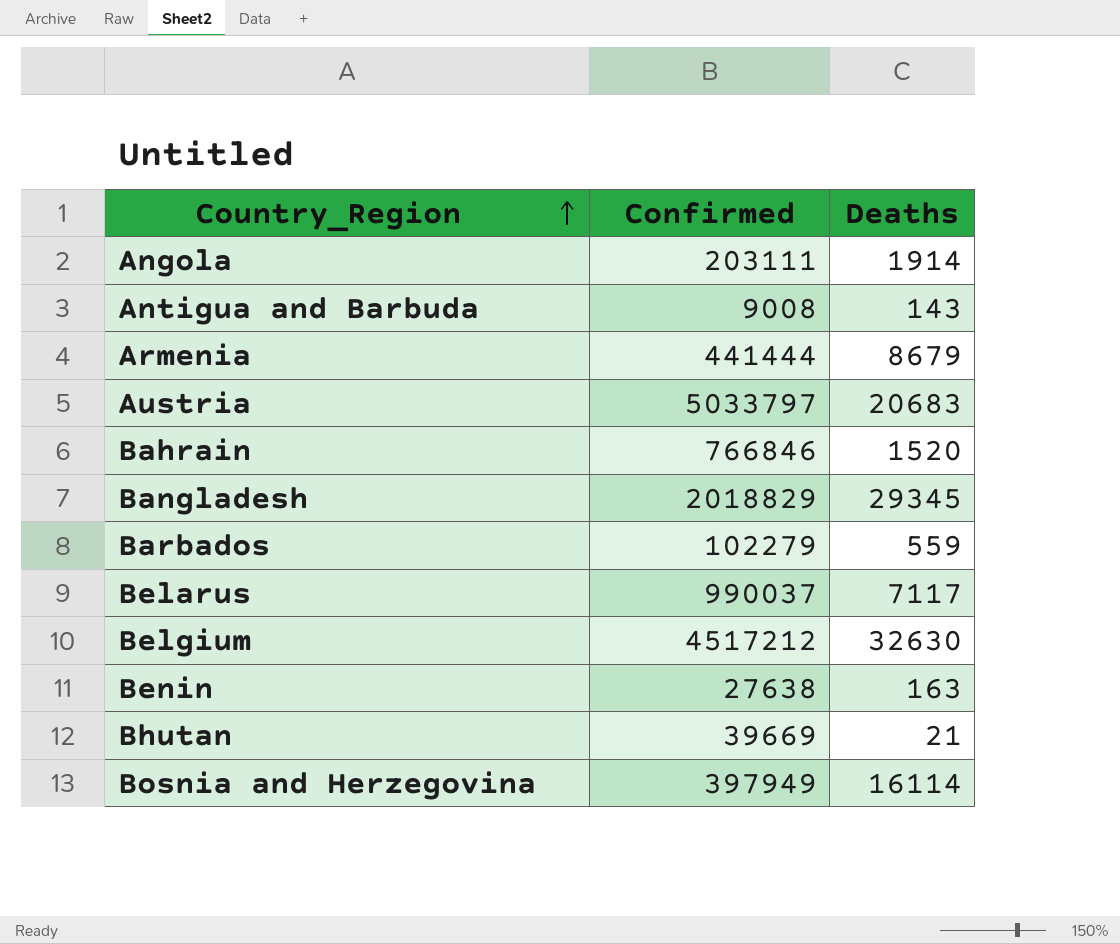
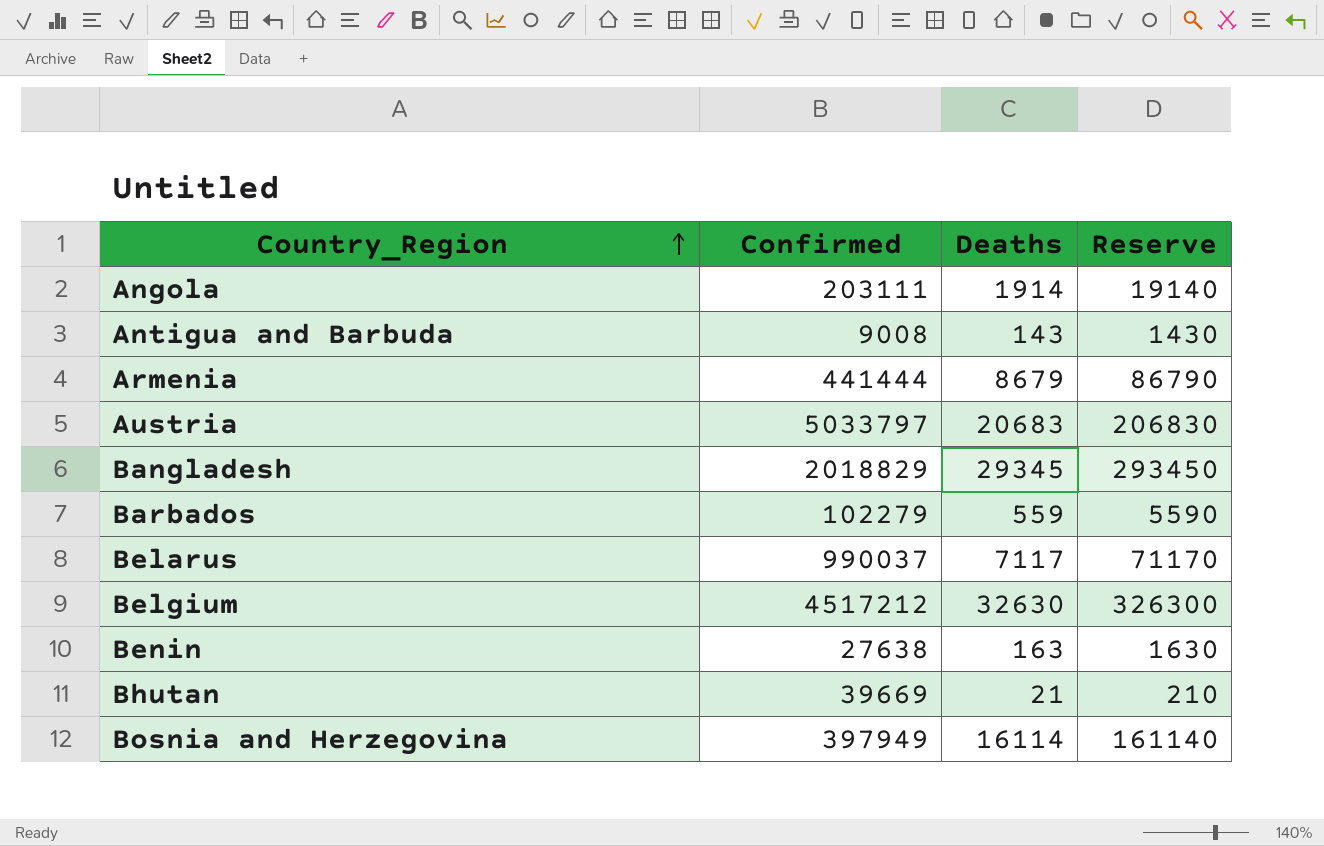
column Reserve | formula: none -> [Deaths] * 10
row Bahrain: 766846 | 1520 -> none

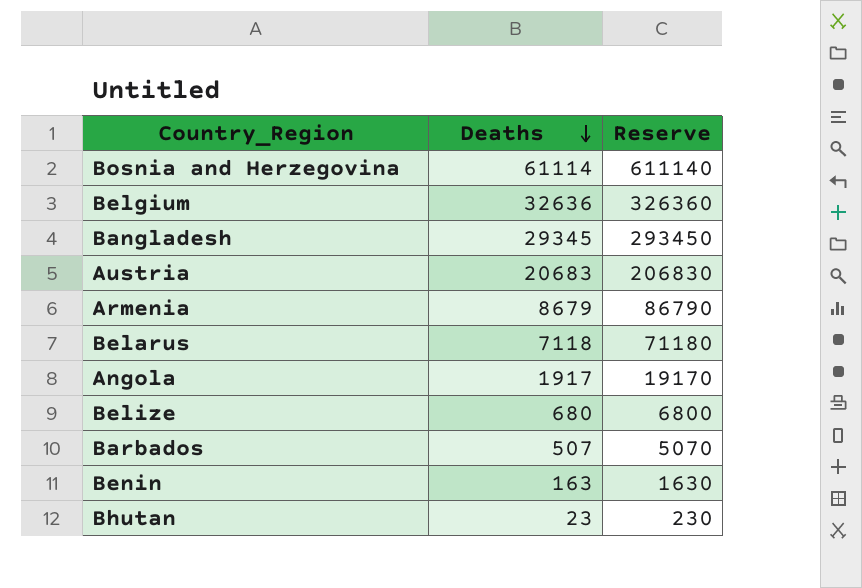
row order: Country_Region ascending -> Deaths descending
column Confirmed | position: 2 -> none
row Antigua and Barbuda: 9008 | 143 | 1430 -> none
Bosnia and Herzegovina | Deaths: 16114 -> 61114
Bosnia and Herzegovina | Reserve: 161140 -> 611140
Belgium | Deaths: 32630 -> 32636
Belgium | Reserve: 326300 -> 326360
Belarus | Deaths: 7117 -> 7118
Belarus | Reserve: 71170 -> 71180
Angola | Deaths: 1914 -> 1917
Angola | Reserve: 19140 -> 19170
row Belize: none -> 680 | 6800
Barbados | Deaths: 559 -> 507
Barbados | Reserve: 5590 -> 5070
Bhutan | Deaths: 21 -> 23
Bhutan | Reserve: 210 -> 230

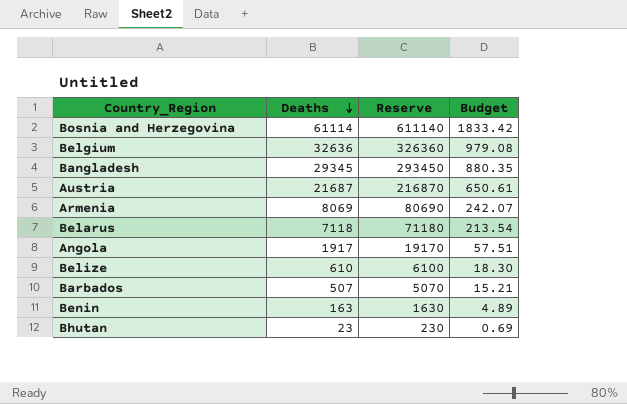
column Budget | formula: none -> [Deaths] * 0.03
Austria | Deaths: 20683 -> 21687
Austria | Reserve: 206830 -> 216870
Armenia | Deaths: 8679 -> 8069
Armenia | Reserve: 86790 -> 80690
Belize | Deaths: 680 -> 610
Belize | Reserve: 6800 -> 6100

